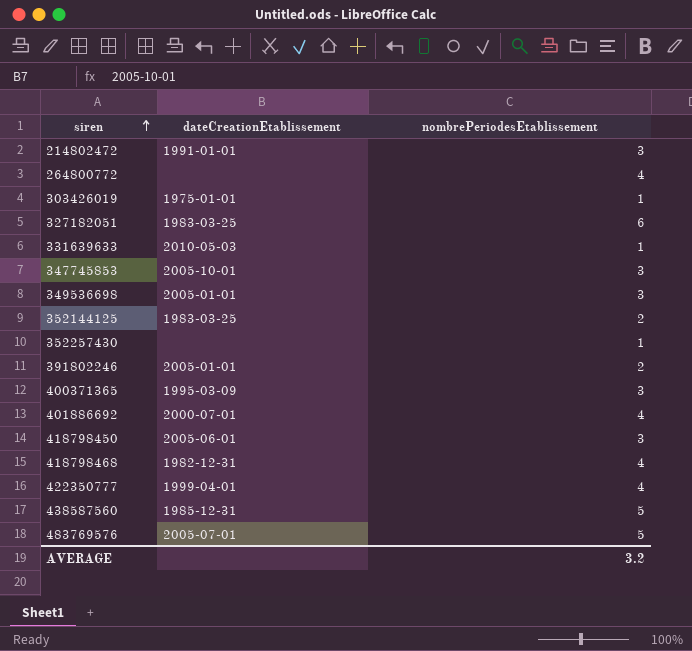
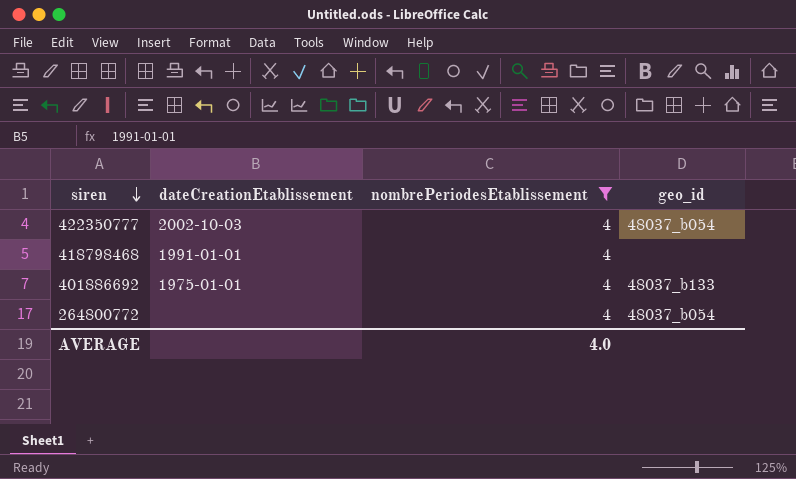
filter: none -> nombrePeriodesEtablissement = 4
row order: siren ascending -> siren descending
column geo_id | position: none -> 4
422350777 | dateCreationEtablissement: 1999-04-01 -> 2002-10-03
418798468 | dateCreationEtablissement: 1982-12-31 -> 1991-01-01
401886692 | dateCreationEtablissement: 2000-07-01 -> 1975-01-01
AVERAGE | nombrePeriodesEtablissement: 3.2 -> 4.0

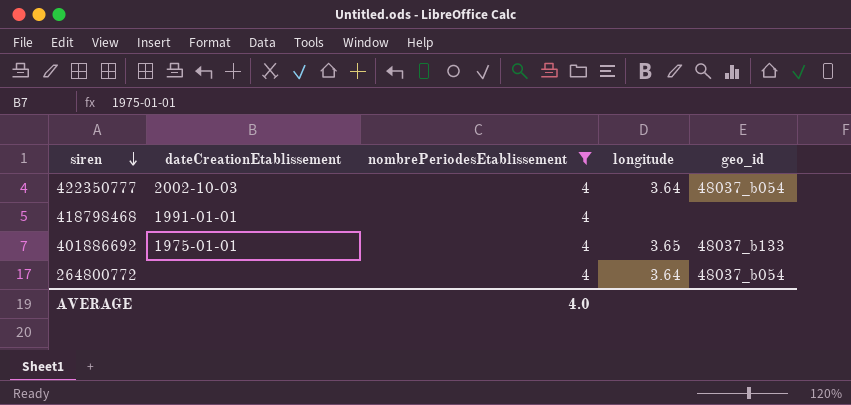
column longitude | position: none -> 4

